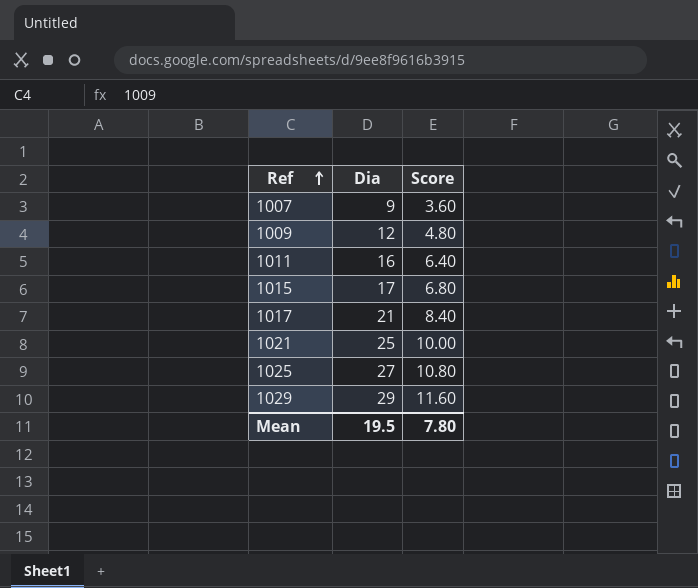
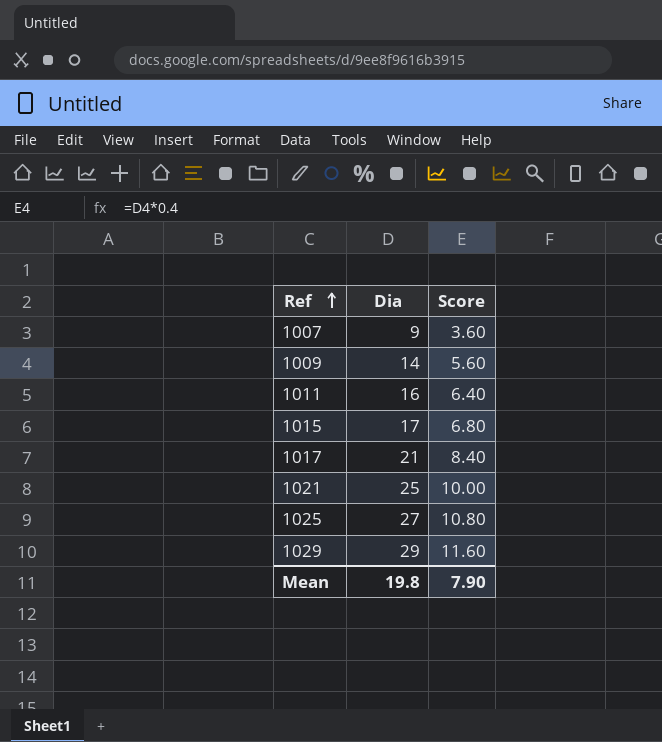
1009 | Dia: 12 -> 14
1009 | Score: 4.80 -> 5.60
Mean | Dia: 19.5 -> 19.8
Mean | Score: 7.80 -> 7.90

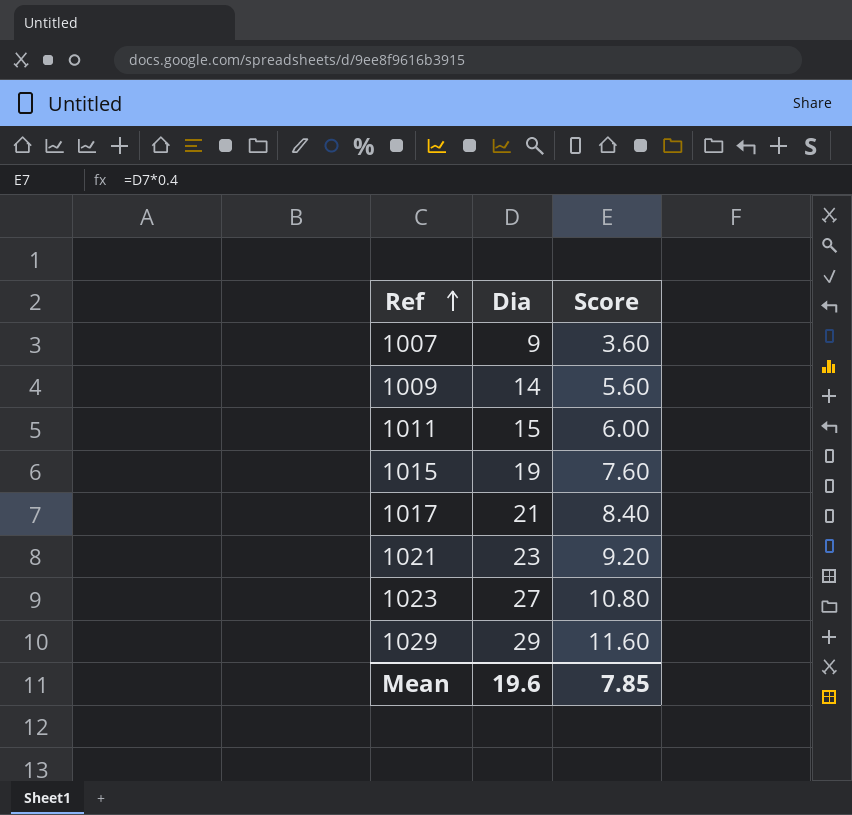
row 1025: 27 | 10.80 -> none
1011 | Dia: 16 -> 15
1011 | Score: 6.40 -> 6.00
1015 | Dia: 17 -> 19
1015 | Score: 6.80 -> 7.60
1021 | Dia: 25 -> 23
1021 | Score: 10.00 -> 9.20
row 1023: none -> 27 | 10.80
Mean | Dia: 19.8 -> 19.6
Mean | Score: 7.90 -> 7.85

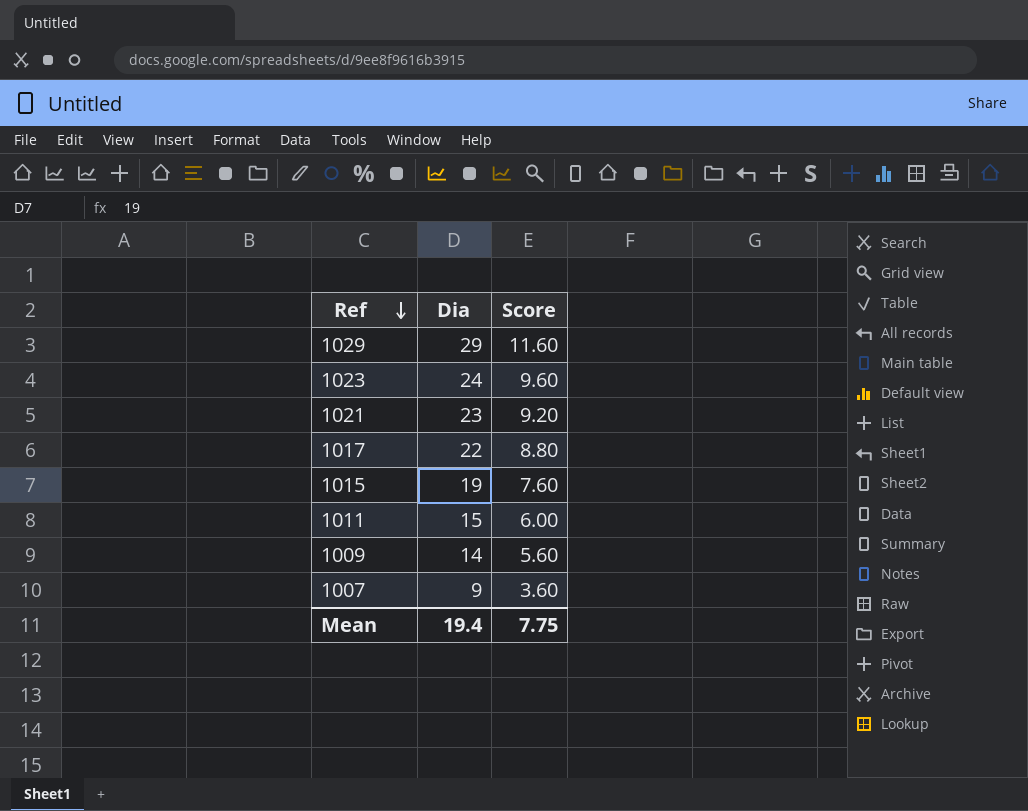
row order: Ref ascending -> Ref descending
1023 | Dia: 27 -> 24
1023 | Score: 10.80 -> 9.60
1017 | Dia: 21 -> 22
1017 | Score: 8.40 -> 8.80
Mean | Dia: 19.6 -> 19.4
Mean | Score: 7.85 -> 7.75

